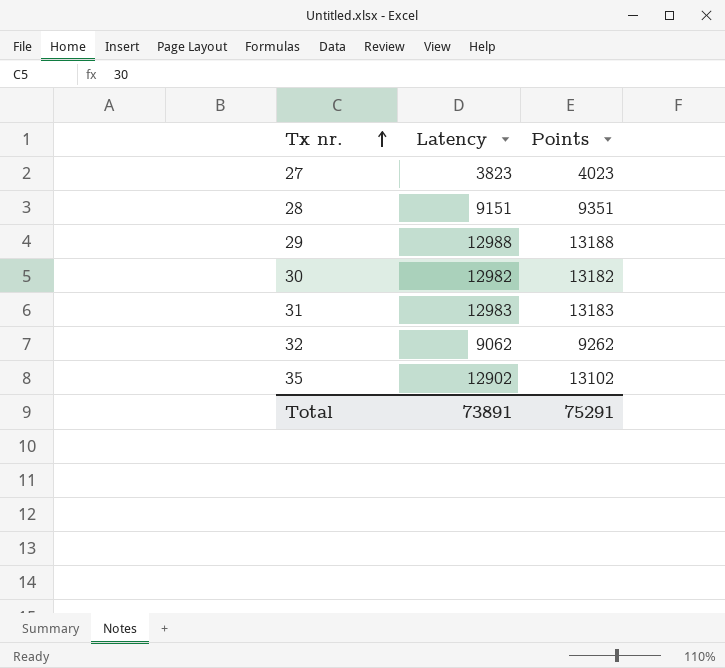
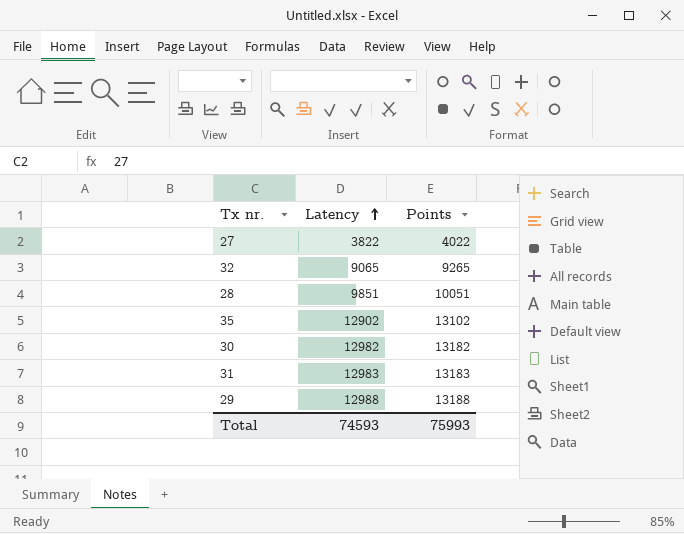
row order: Tx nr. ascending -> Latency ascending
27 | Latency: 3823 -> 3822
27 | Points: 4023 -> 4022
32 | Latency: 9062 -> 9065
32 | Points: 9262 -> 9265
28 | Latency: 9151 -> 9851
28 | Points: 9351 -> 10051
Total | Latency: 73891 -> 74593
Total | Points: 75291 -> 75993

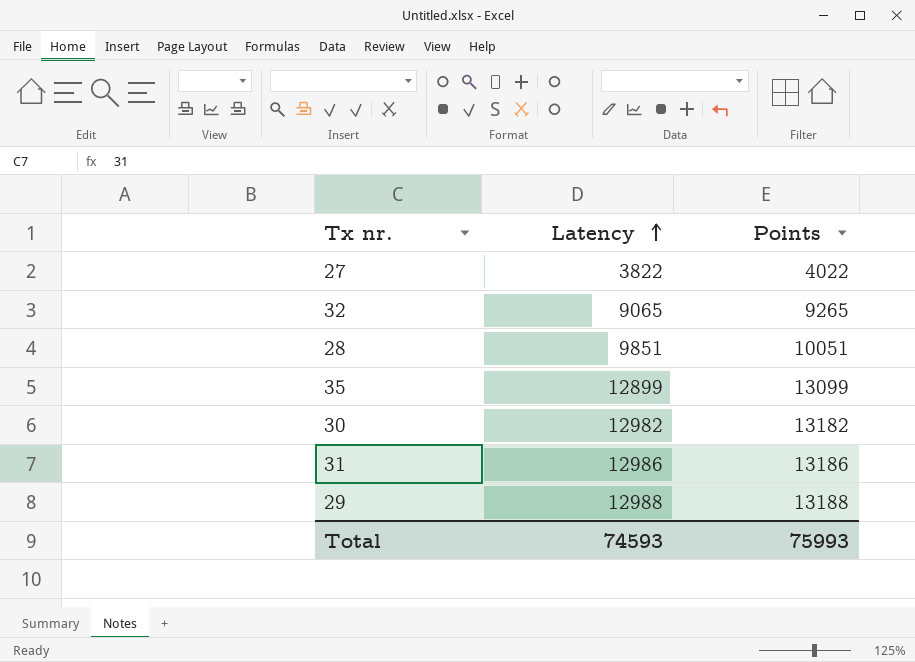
35 | Latency: 12902 -> 12899
35 | Points: 13102 -> 13099
31 | Latency: 12983 -> 12986
31 | Points: 13183 -> 13186

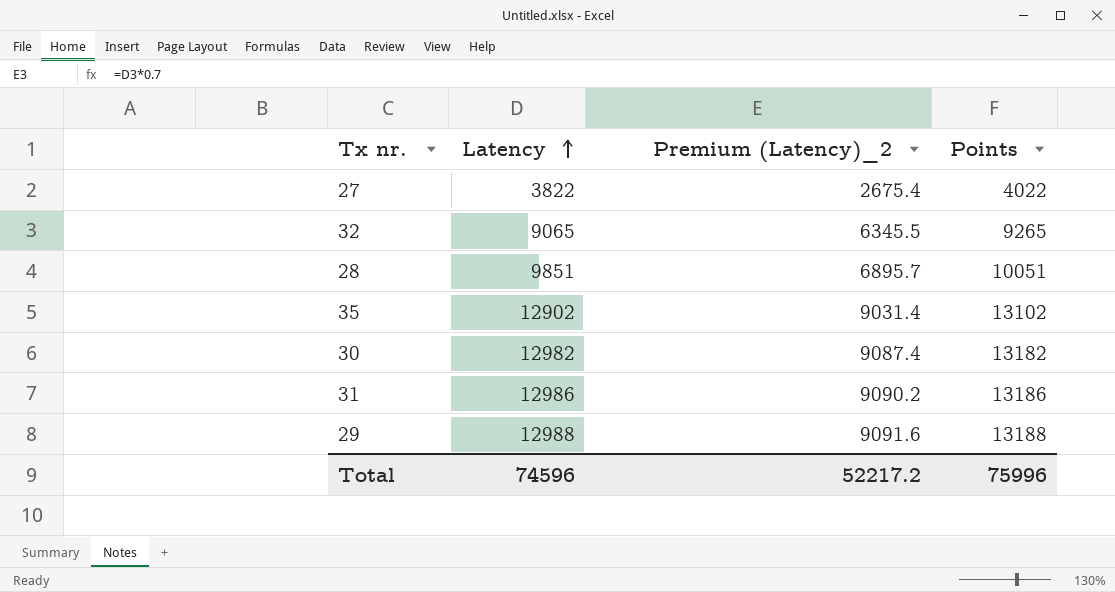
column Premium (Latency)_2 | formula: none -> [Latency] * 0.7
35 | Latency: 12899 -> 12902
35 | Points: 13099 -> 13102
Total | Latency: 74593 -> 74596
Total | Points: 75993 -> 75996

